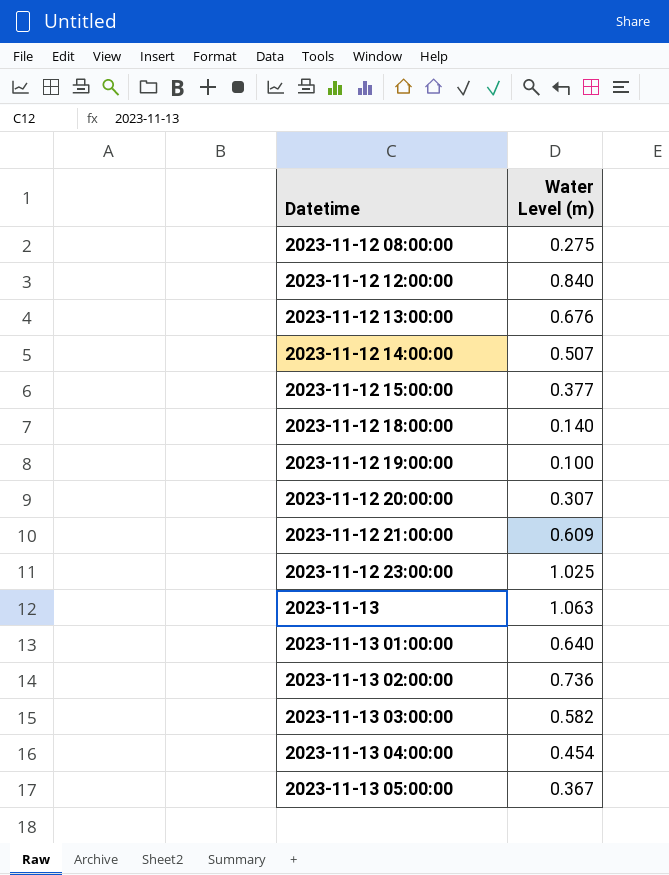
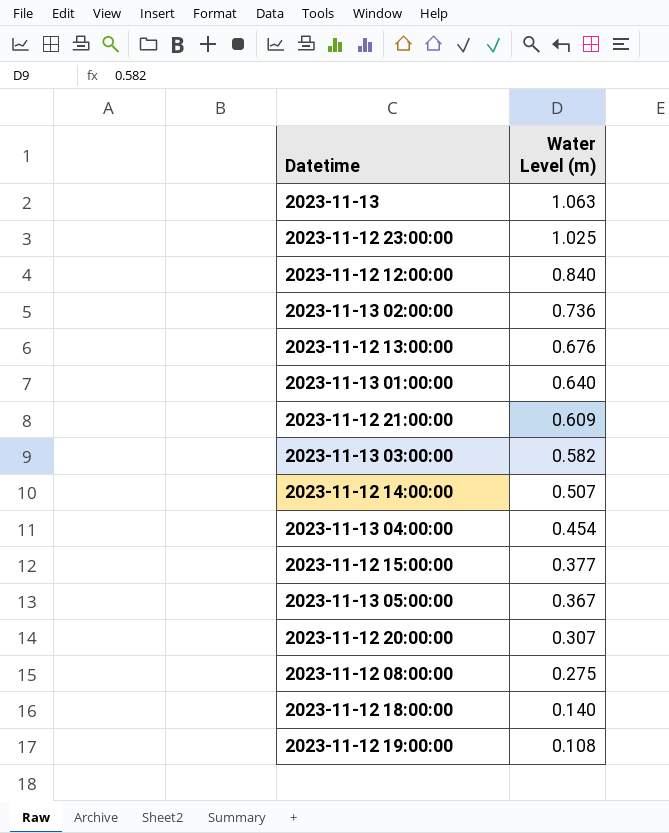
row order: Datetime ascending -> Water Level (m) descending
2023-11-12 19:00:00 | Water Level (m): 0.100 -> 0.108

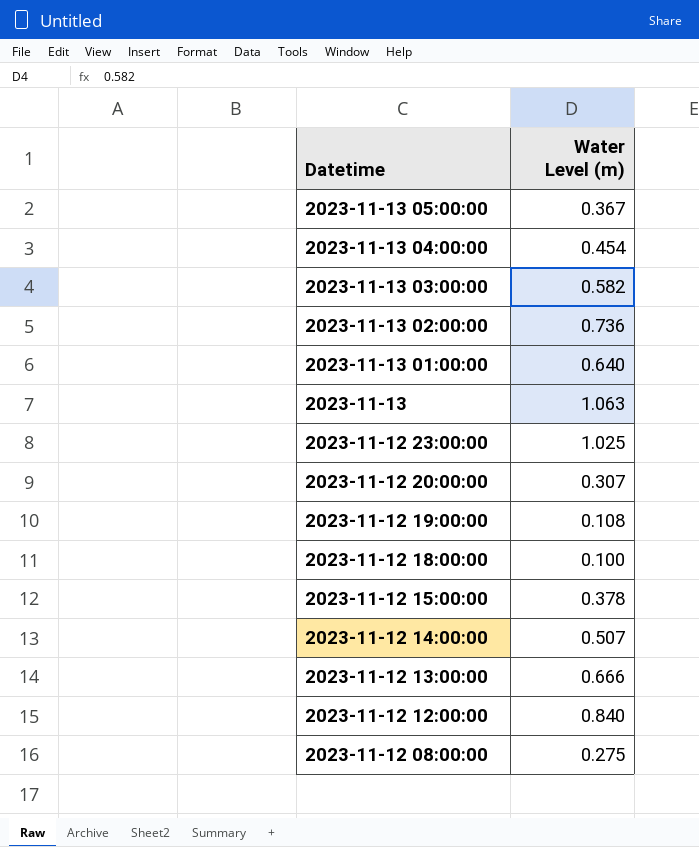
row order: Water Level (m) descending -> Datetime descending
row 2023-11-12 21:00:00: 0.609 -> none
2023-11-12 18:00:00 | Water Level (m): 0.140 -> 0.100
2023-11-12 15:00:00 | Water Level (m): 0.377 -> 0.378
2023-11-12 13:00:00 | Water Level (m): 0.676 -> 0.666

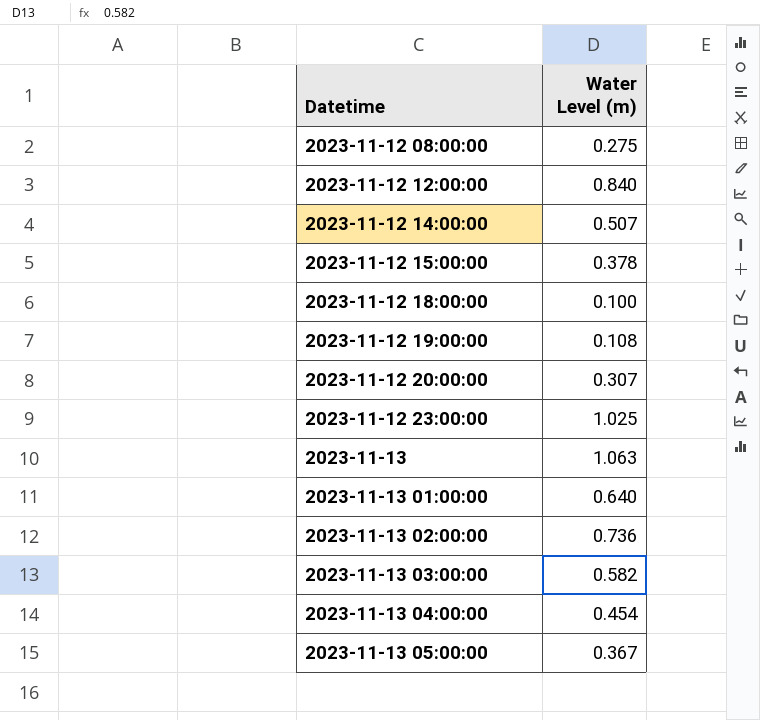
row order: Datetime descending -> Datetime ascending
row 2023-11-12 13:00:00: 0.666 -> none

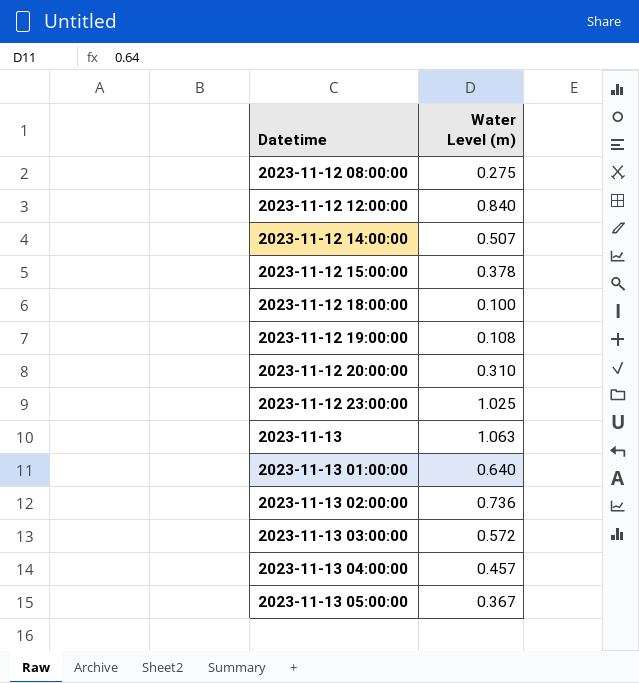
2023-11-12 20:00:00 | Water Level (m): 0.307 -> 0.310
2023-11-13 03:00:00 | Water Level (m): 0.582 -> 0.572
2023-11-13 04:00:00 | Water Level (m): 0.454 -> 0.457

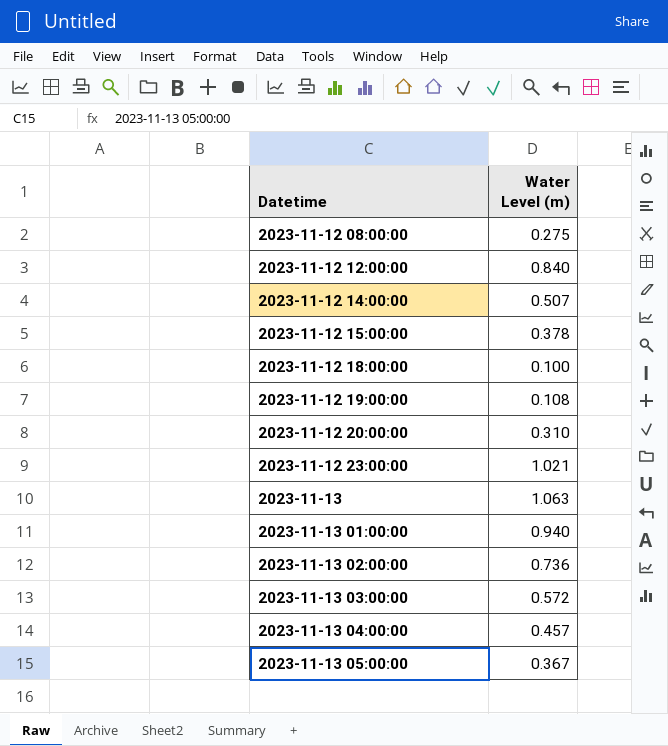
2023-11-12 23:00:00 | Water Level (m): 1.025 -> 1.021
2023-11-13 01:00:00 | Water Level (m): 0.640 -> 0.940

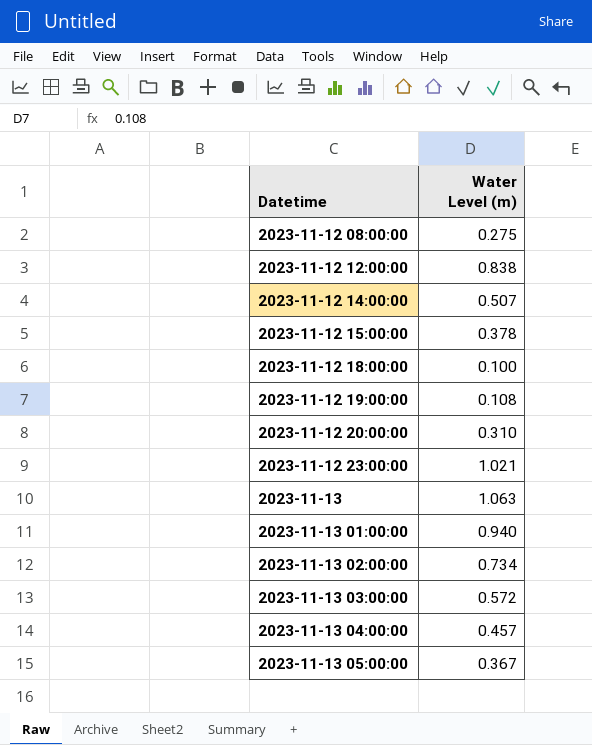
2023-11-12 12:00:00 | Water Level (m): 0.840 -> 0.838
2023-11-13 02:00:00 | Water Level (m): 0.736 -> 0.734

